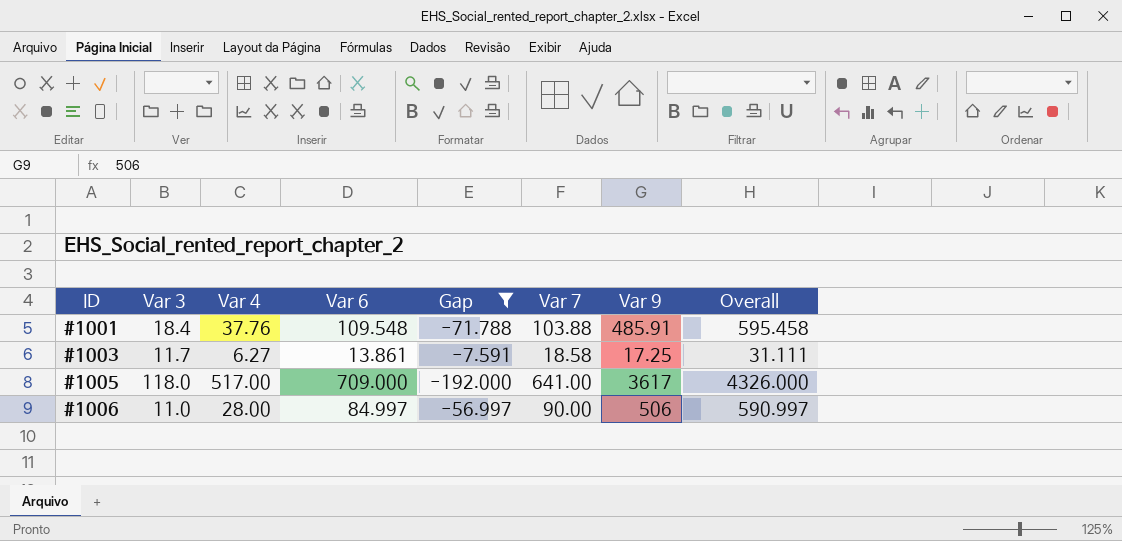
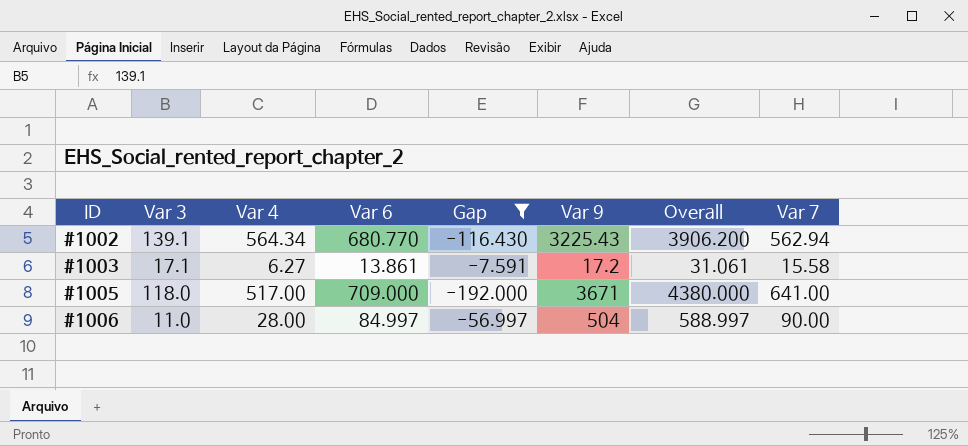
column Var 7 | position: 6 -> 8
row #1001: 18.4 | 37.76 | 109.548 | -71.788 | 103.88 | 485.91 | 595.458 -> none
row #1002: none -> 139.1 | 564.34 | 680.770 | -116.430 | 3225.43 | 3906.200 | 562.94
#1003 | Var 3: 11.7 -> 17.1
#1003 | Var 9: 17.25 -> 17.2
#1003 | Overall: 31.111 -> 31.061
#1003 | Var 7: 18.58 -> 15.58
#1005 | Var 9: 3617 -> 3671
#1005 | Overall: 4326.000 -> 4380.000
#1006 | Var 9: 506 -> 504
#1006 | Overall: 590.997 -> 588.997

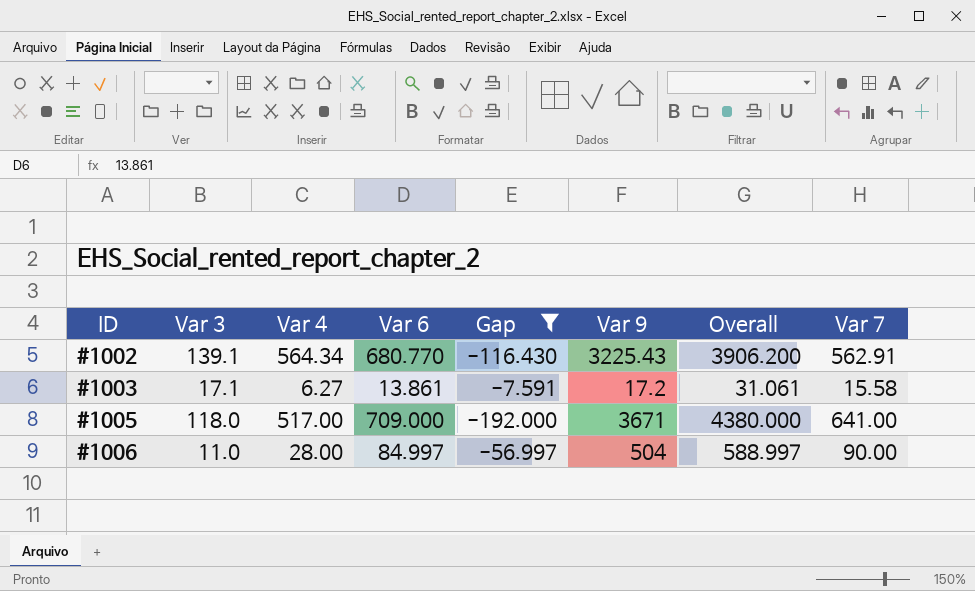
#1002 | Var 7: 562.94 -> 562.91

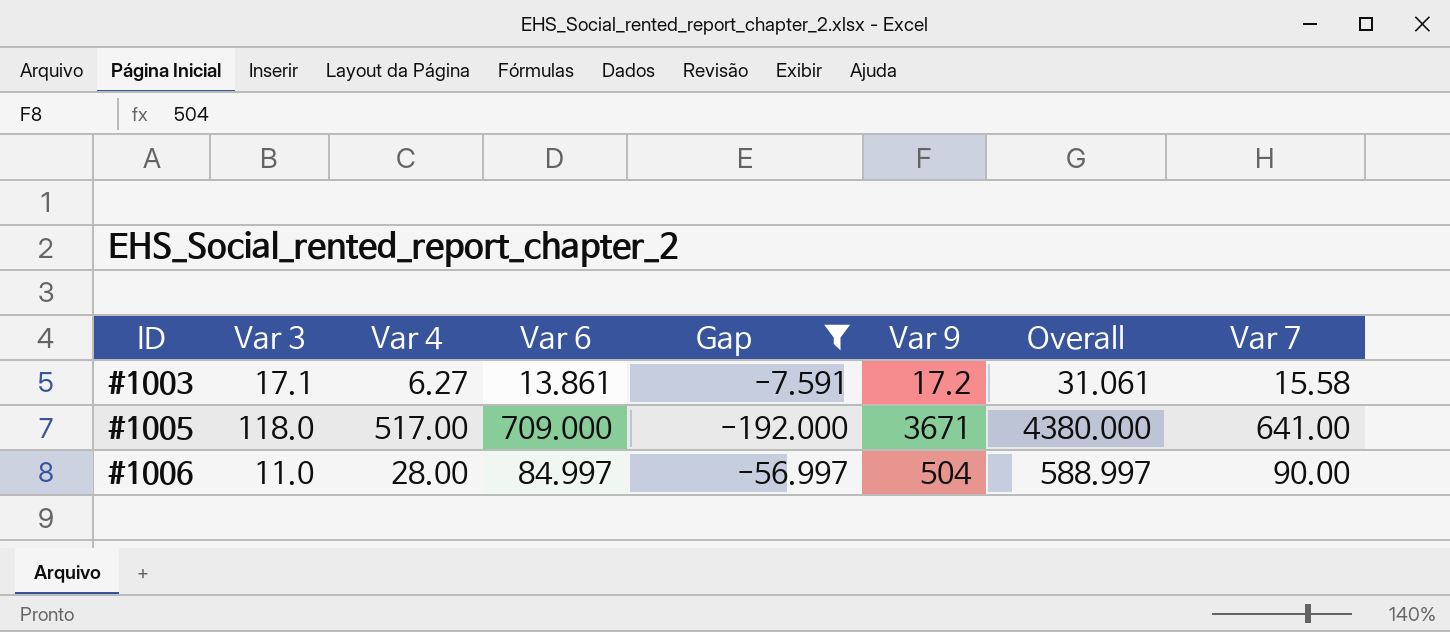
row #1002: 139.1 | 564.34 | 680.770 | -116.430 | 3225.43 | 3906.200 | 562.91 -> none

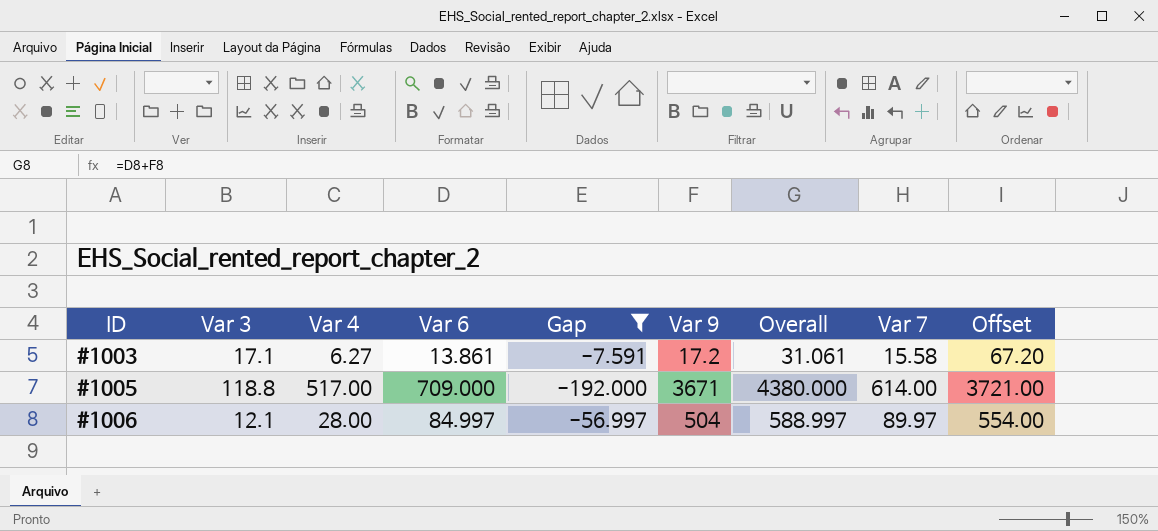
column Offset | formula: none -> [Var 9] + 50
#1005 | Var 3: 118.0 -> 118.8
#1005 | Var 7: 641.00 -> 614.00
#1006 | Var 3: 11.0 -> 12.1
#1006 | Var 7: 90.00 -> 89.97

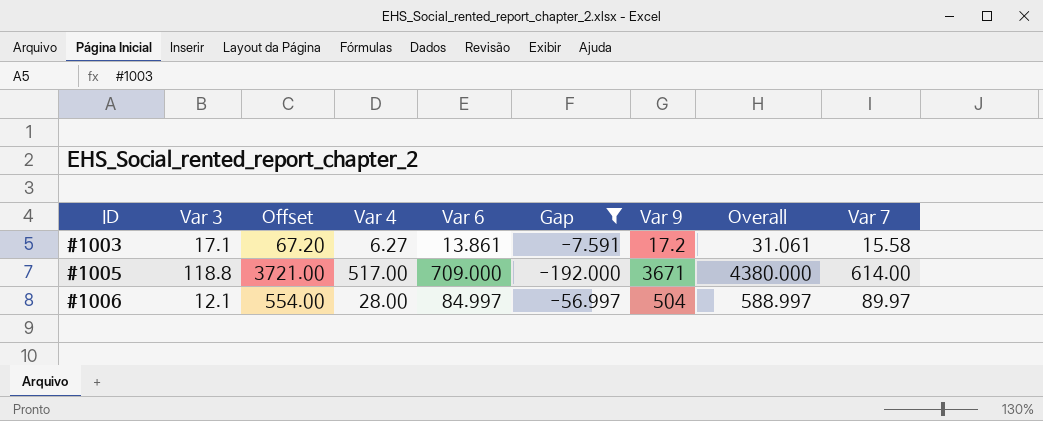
column Offset | position: 9 -> 3

